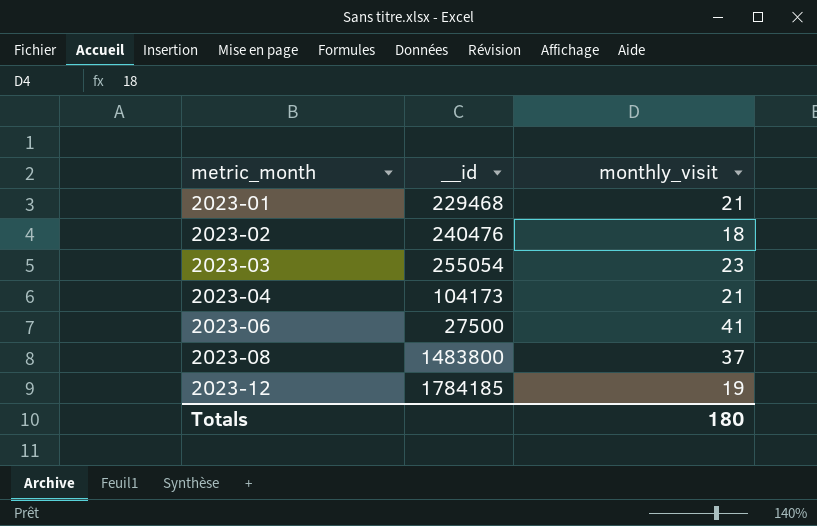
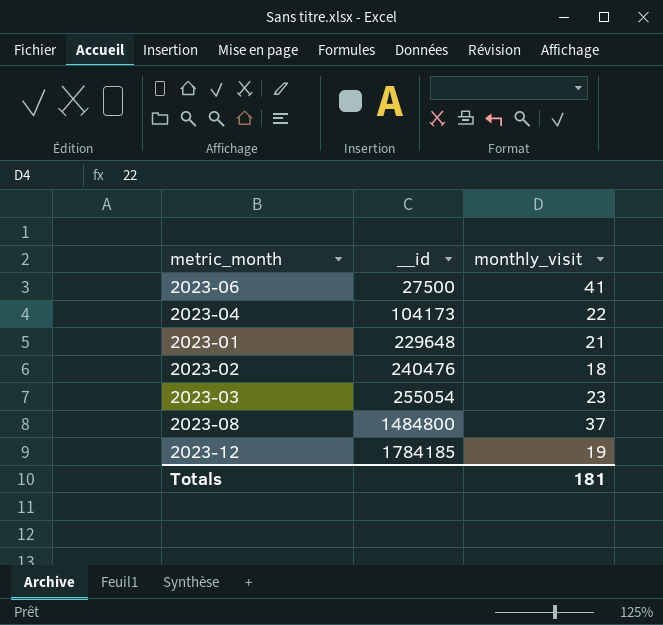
row order: metric_month ascending -> __id ascending
2023-04 | monthly_visit: 21 -> 22
2023-01 | __id: 229468 -> 229648
2023-08 | __id: 1483800 -> 1484800
Totals | monthly_visit: 180 -> 181

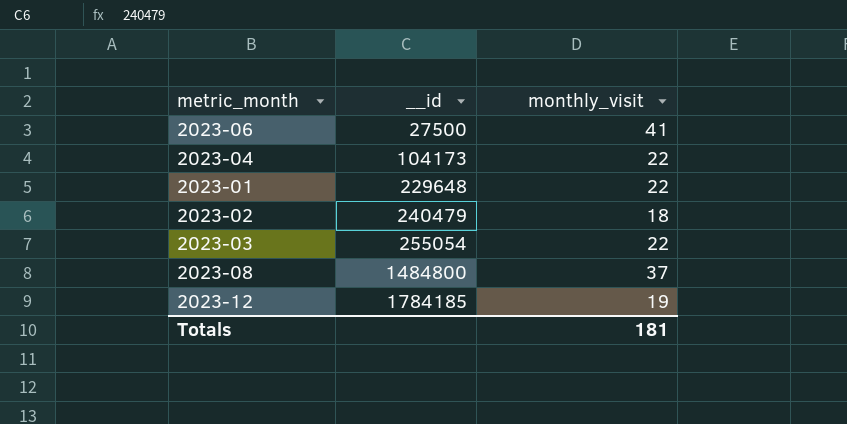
2023-01 | monthly_visit: 21 -> 22
2023-02 | __id: 240476 -> 240479
2023-03 | monthly_visit: 23 -> 22

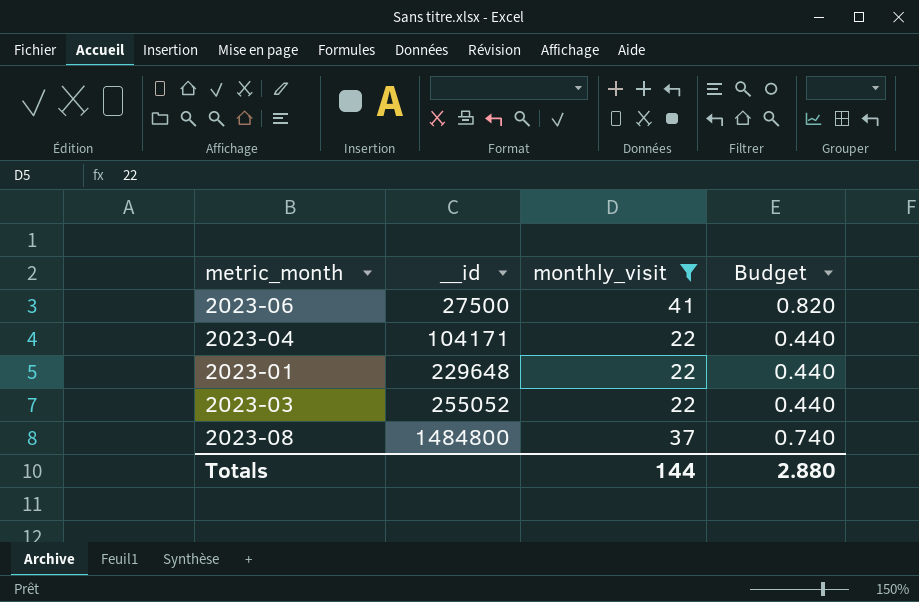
filter: none -> monthly_visit >= 22
column Budget | formula: none -> [monthly_visit] * 0.02
2023-04 | __id: 104173 -> 104171
2023-03 | __id: 255054 -> 255052
Totals | monthly_visit: 181 -> 144

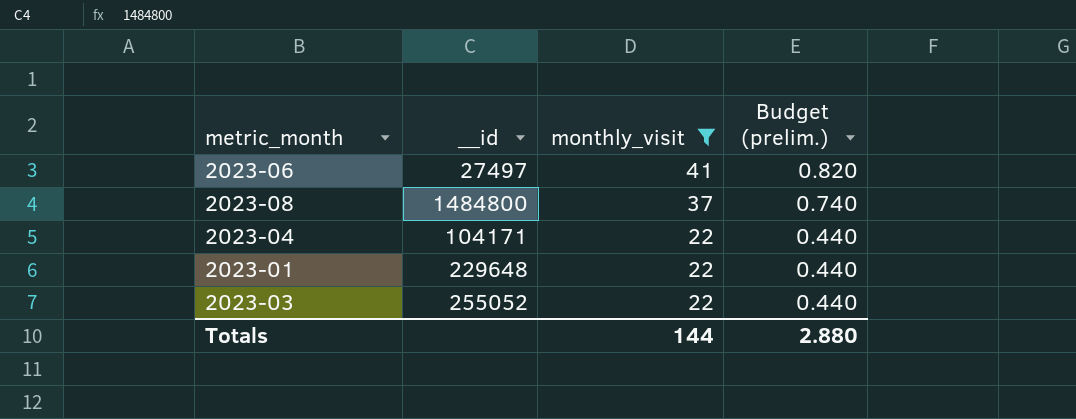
row order: __id ascending -> monthly_visit descending
column name: Budget -> Budget (prelim.)
2023-06 | __id: 27500 -> 27497

